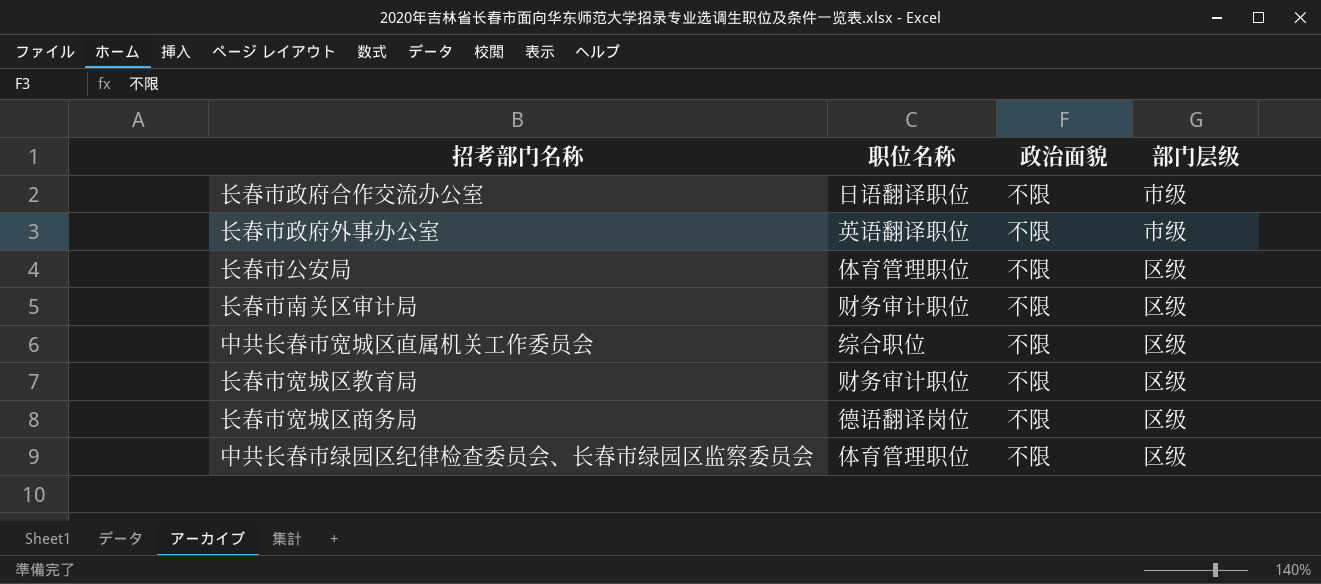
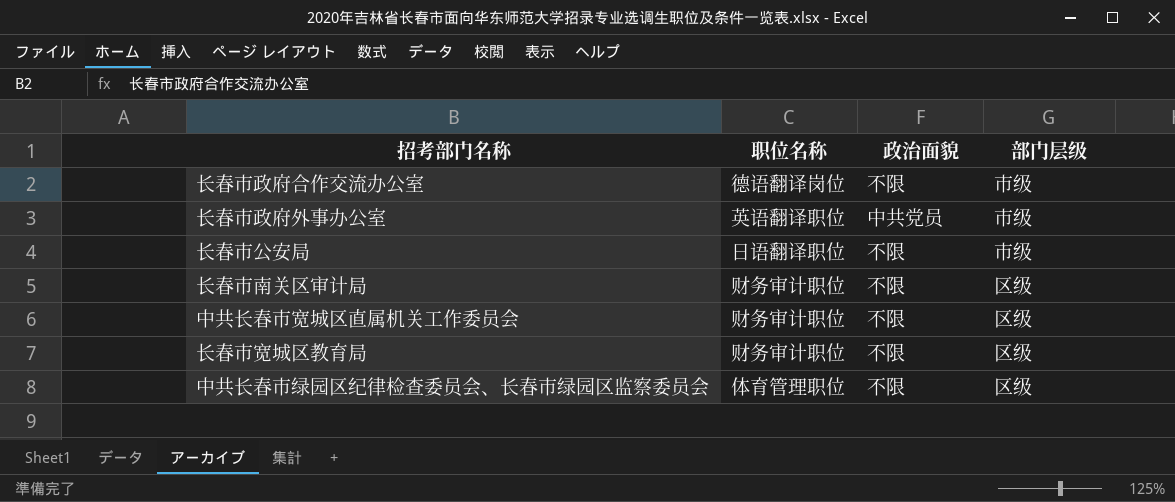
row 长春市宽城区商务局: 德语翻译岗位 | 不限 | 区级 -> none
长春市政府合作交流办公室 | 职位名称: 日语翻译职位 -> 德语翻译岗位
长春市政府外事办公室 | 政治面貌: 不限 -> 中共党员
长春市公安局 | 职位名称: 体育管理职位 -> 日语翻译职位
长春市公安局 | 部门层级: 区级 -> 市级
中共长春市宽城区直属机关工作委员会 | 职位名称: 综合职位 -> 财务审计职位

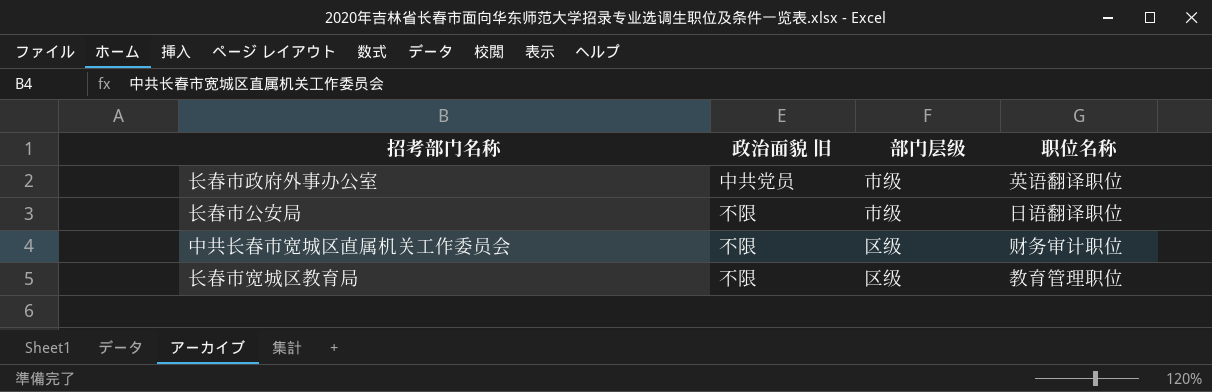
column name: 政治面貌 -> 政治面貌 旧
column 职位名称 | position: 2 -> 4
row 长春市政府合作交流办公室: 德语翻译岗位 | 不限 | 市级 -> none
row 长春市南关区审计局: 财务审计职位 | 不限 | 区级 -> none
row 中共长春市绿园区纪律检查委员会、长春市绿园区监察委员会: 体育管理职位 | 不限 | 区级 -> none
长春市宽城区教育局 | 职位名称: 财务审计职位 -> 教育管理职位

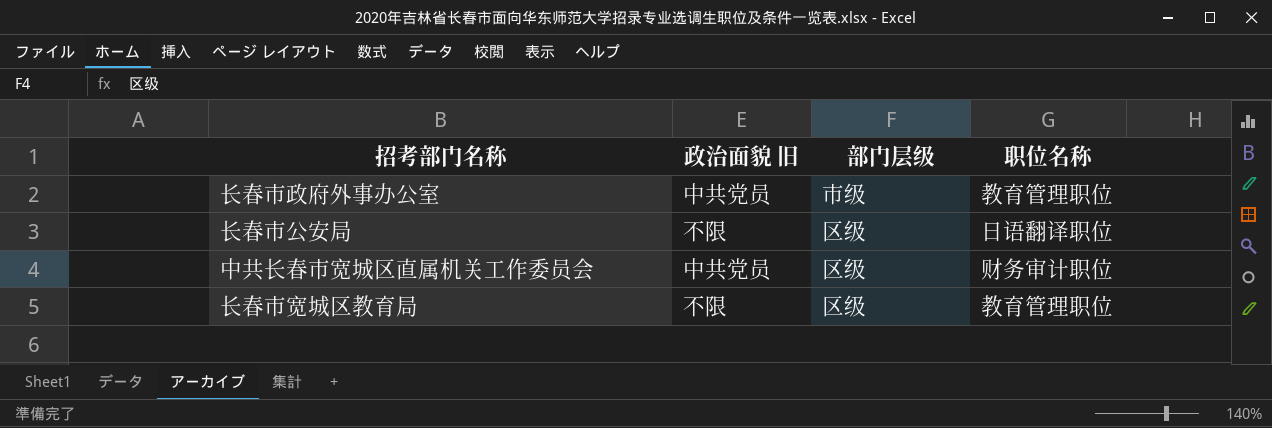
长春市政府外事办公室 | 职位名称: 英语翻译职位 -> 教育管理职位
长春市公安局 | 部门层级: 市级 -> 区级
中共长春市宽城区直属机关工作委员会 | 政治面貌 旧: 不限 -> 中共党员

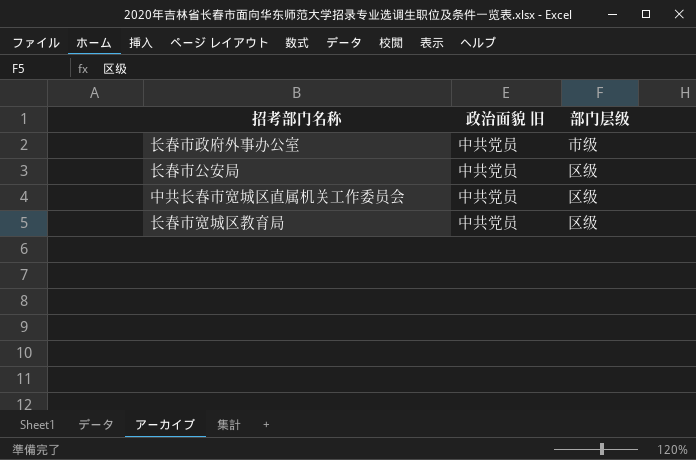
column 职位名称 | position: 4 -> none
长春市公安局 | 政治面貌 旧: 不限 -> 中共党员
长春市宽城区教育局 | 政治面貌 旧: 不限 -> 中共党员

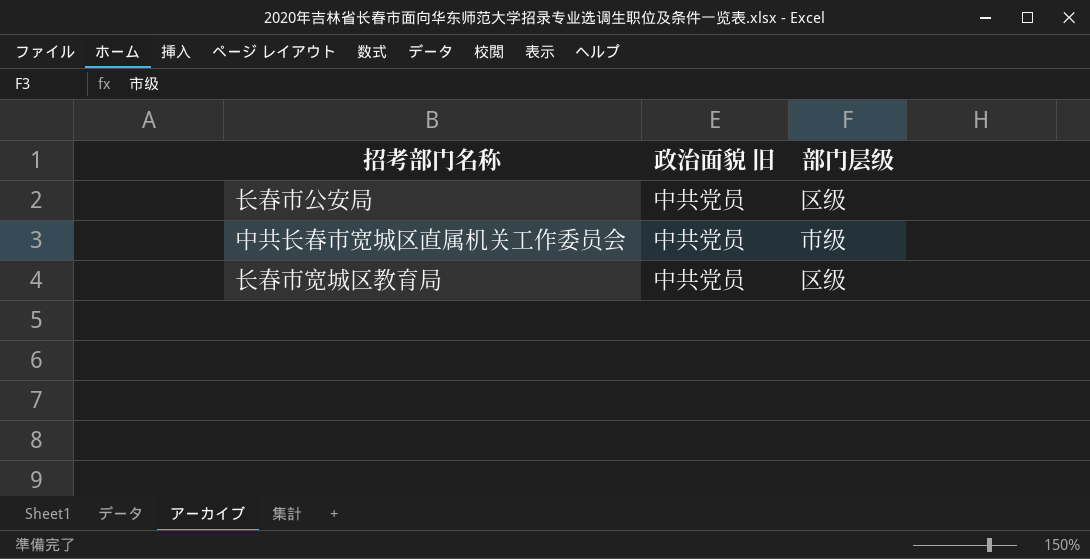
row 长春市政府外事办公室: 中共党员 | 市级 -> none
中共长春市宽城区直属机关工作委员会 | 部门层级: 区级 -> 市级

